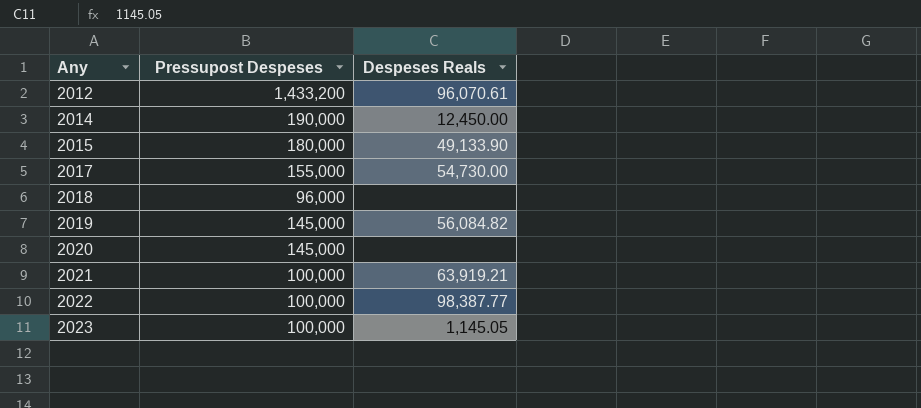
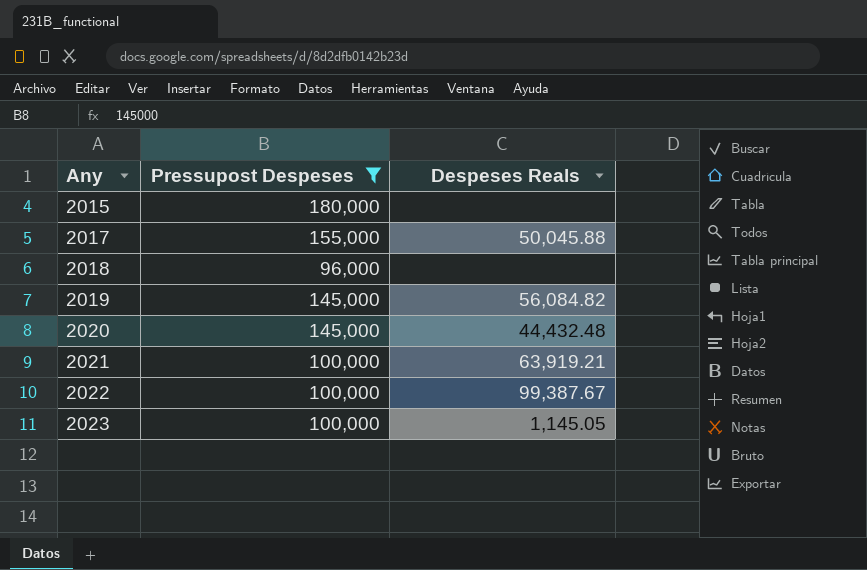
filter: none -> Pressupost Despeses <= 180,000
2015 | Despeses Reals: 49,133.90 -> none
2017 | Despeses Reals: 54,730.00 -> 50,045.88
2020 | Despeses Reals: none -> 44,432.48
2022 | Despeses Reals: 98,387.77 -> 99,387.67

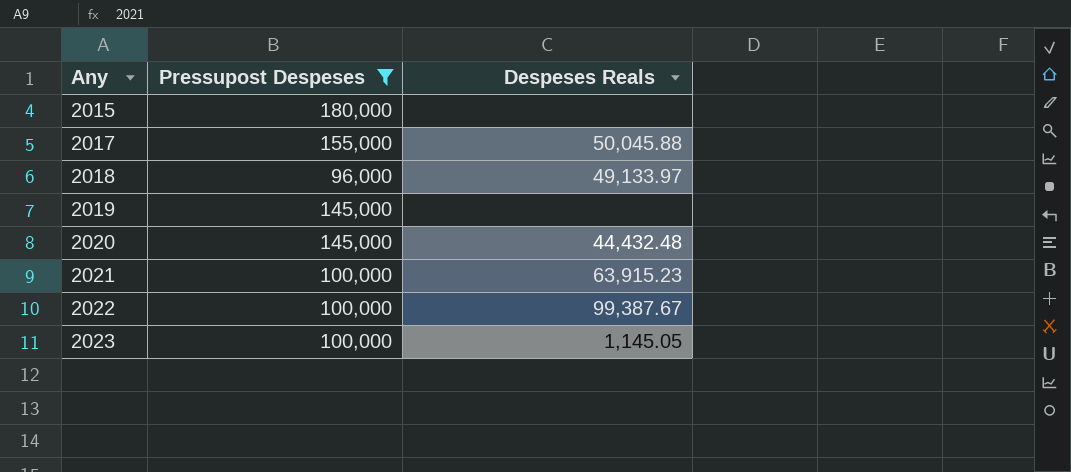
2018 | Despeses Reals: none -> 49,133.97
2019 | Despeses Reals: 56,084.82 -> none
2021 | Despeses Reals: 63,919.21 -> 63,915.23

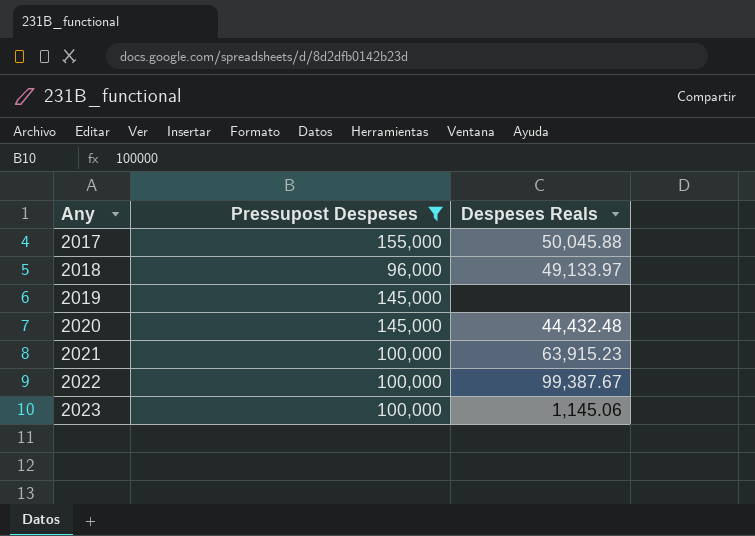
row 2015: 180,000 | none -> none
2023 | Despeses Reals: 1,145.05 -> 1,145.06

